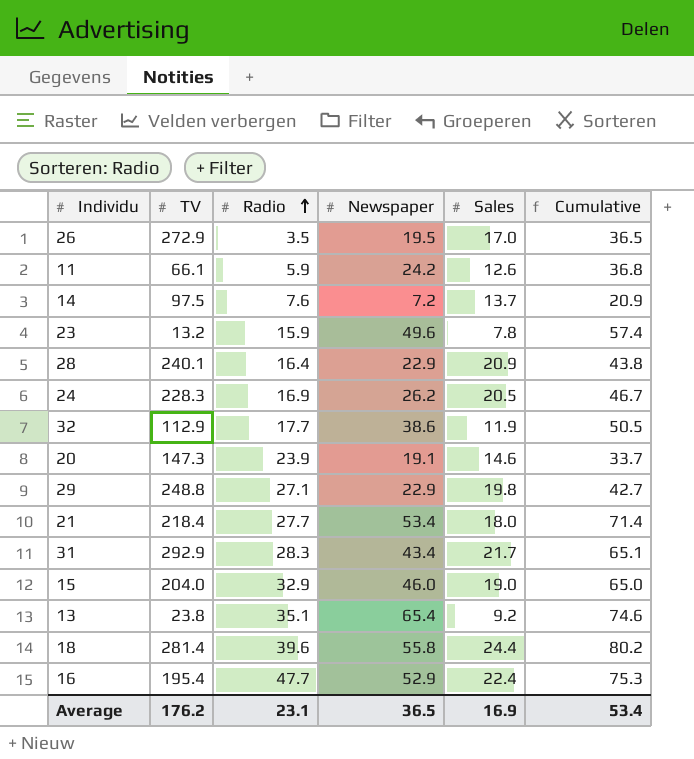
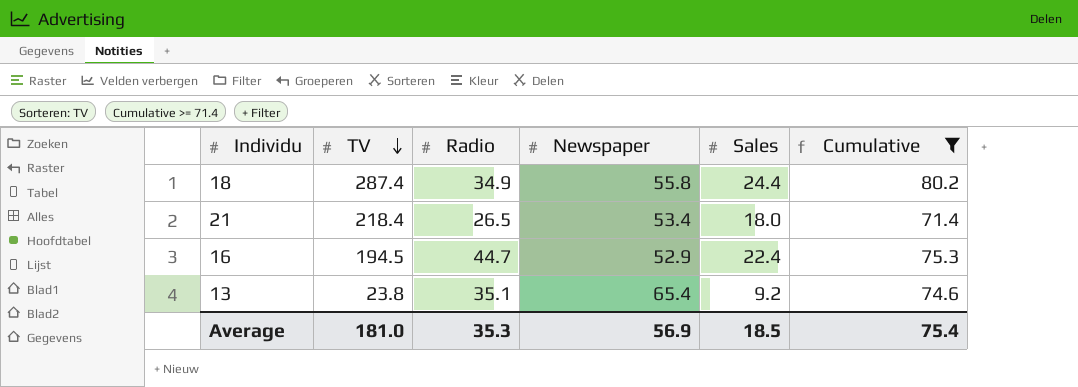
filter: none -> Cumulative >= 71.4
row order: Radio ascending -> TV descending
18 | TV: 281.4 -> 287.4
18 | Radio: 39.6 -> 34.9
21 | Radio: 27.7 -> 26.5
16 | TV: 195.4 -> 194.5
16 | Radio: 47.7 -> 44.7
Average | TV: 176.2 -> 181.0
Average | Radio: 23.1 -> 35.3
Average | Newspaper: 36.5 -> 56.9
Average | Sales: 16.9 -> 18.5
Average | Cumulative: 53.4 -> 75.4

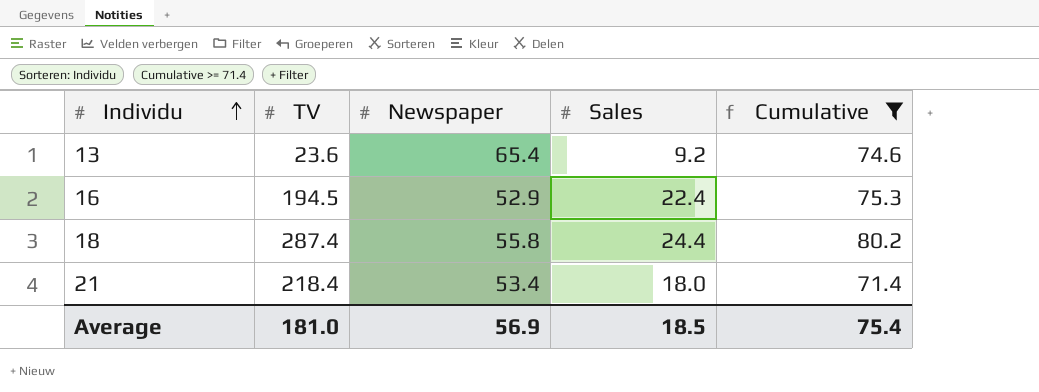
row order: TV descending -> Individu ascending
column Radio | position: 3 -> none
13 | TV: 23.8 -> 23.6

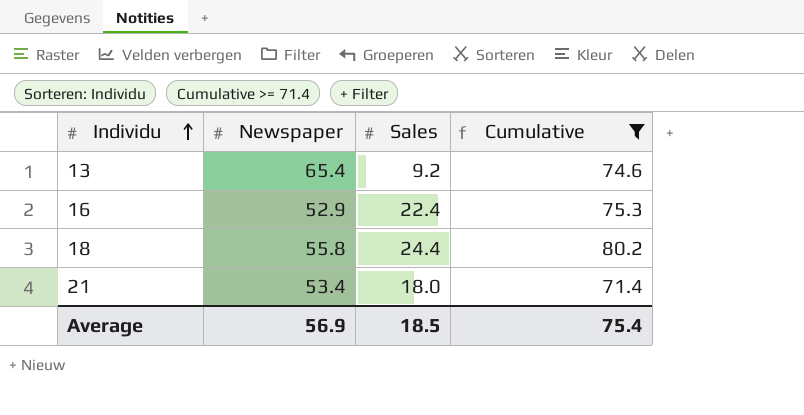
column TV | position: 2 -> none

